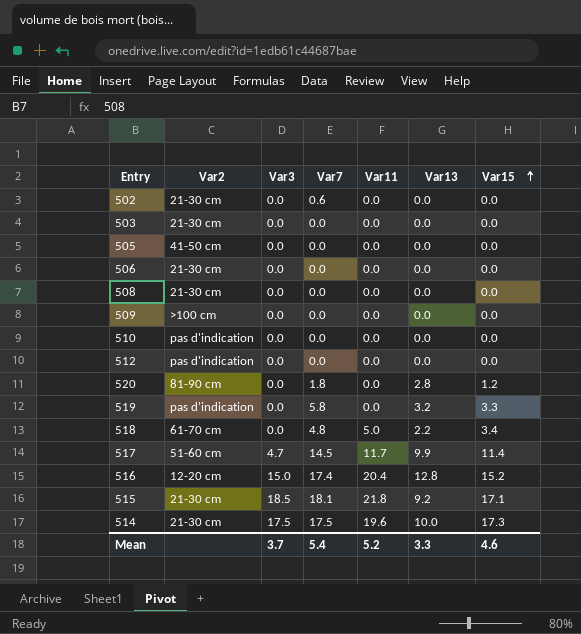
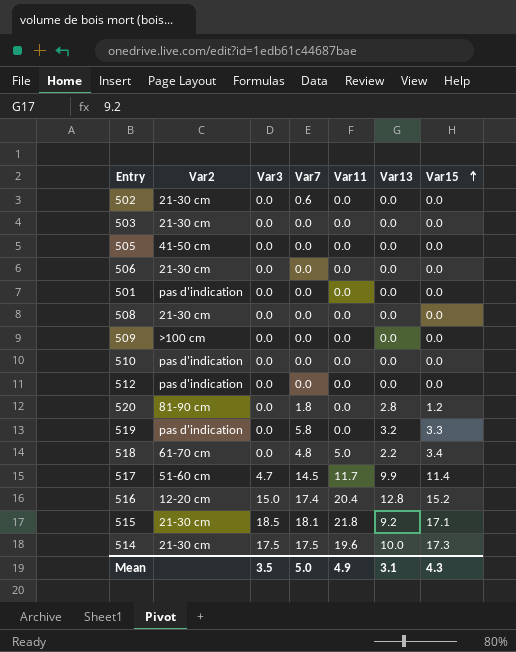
row 501: none -> pas d'indication | 0.0 | 0.0 | 0.0 | 0.0 | 0.0
Mean | Var3: 3.7 -> 3.5
Mean | Var7: 5.4 -> 5.0
Mean | Var11: 5.2 -> 4.9
Mean | Var13: 3.3 -> 3.1
Mean | Var15: 4.6 -> 4.3

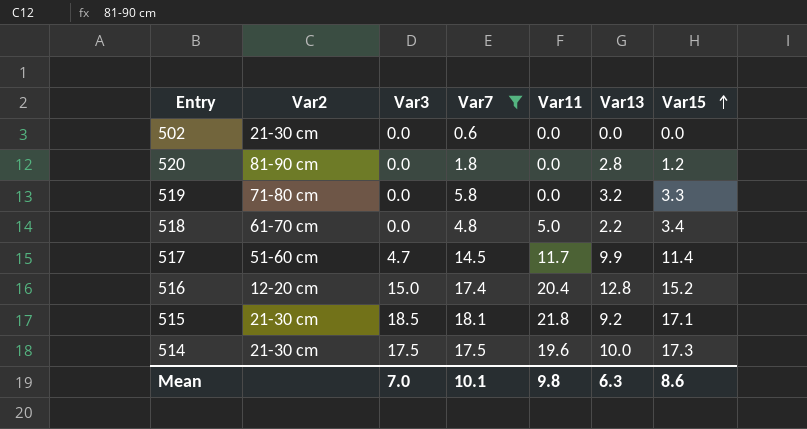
filter: none -> Var7 != 0.0
519 | Var2: pas d'indication -> 71-80 cm
Mean | Var3: 3.5 -> 7.0
Mean | Var7: 5.0 -> 10.1
Mean | Var11: 4.9 -> 9.8
Mean | Var13: 3.1 -> 6.3
Mean | Var15: 4.3 -> 8.6

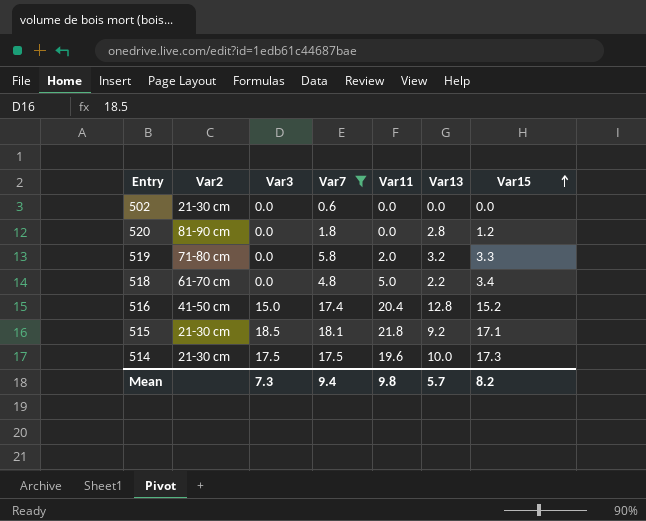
row 517: 51-60 cm | 4.7 | 14.5 | 11.7 | 9.9 | 11.4 -> none
519 | Var11: 0.0 -> 2.0
516 | Var2: 12-20 cm -> 41-50 cm
Mean | Var3: 7.0 -> 7.3
Mean | Var7: 10.1 -> 9.4
Mean | Var13: 6.3 -> 5.7
Mean | Var15: 8.6 -> 8.2

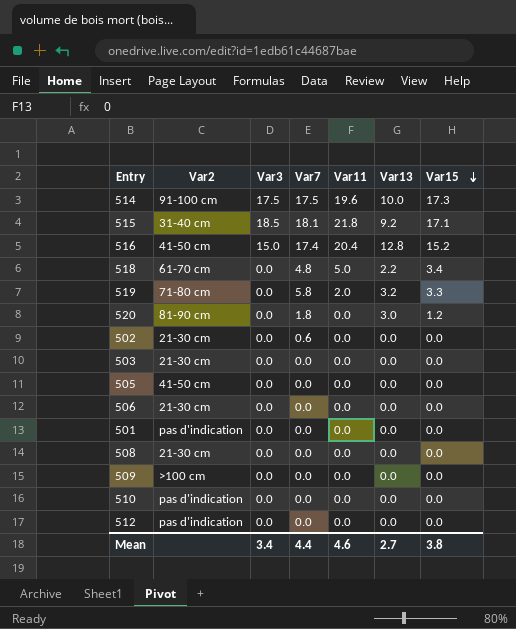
filter: Var7 != 0.0 -> none
row order: Var15 ascending -> Var15 descending
514 | Var2: 21-30 cm -> 91-100 cm
515 | Var2: 21-30 cm -> 31-40 cm
520 | Var13: 2.8 -> 3.0
Mean | Var3: 7.3 -> 3.4
Mean | Var7: 9.4 -> 4.4
Mean | Var11: 9.8 -> 4.6
Mean | Var13: 5.7 -> 2.7
Mean | Var15: 8.2 -> 3.8

